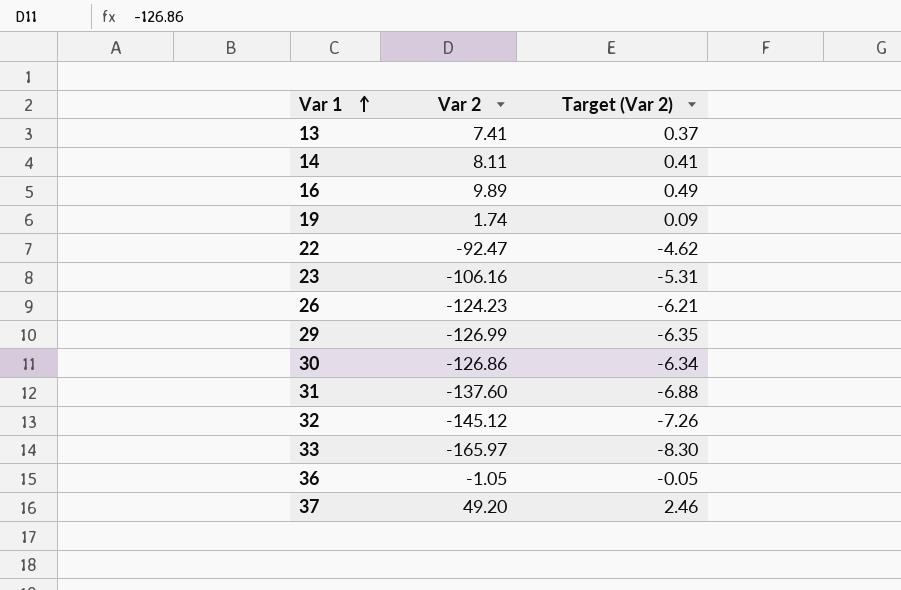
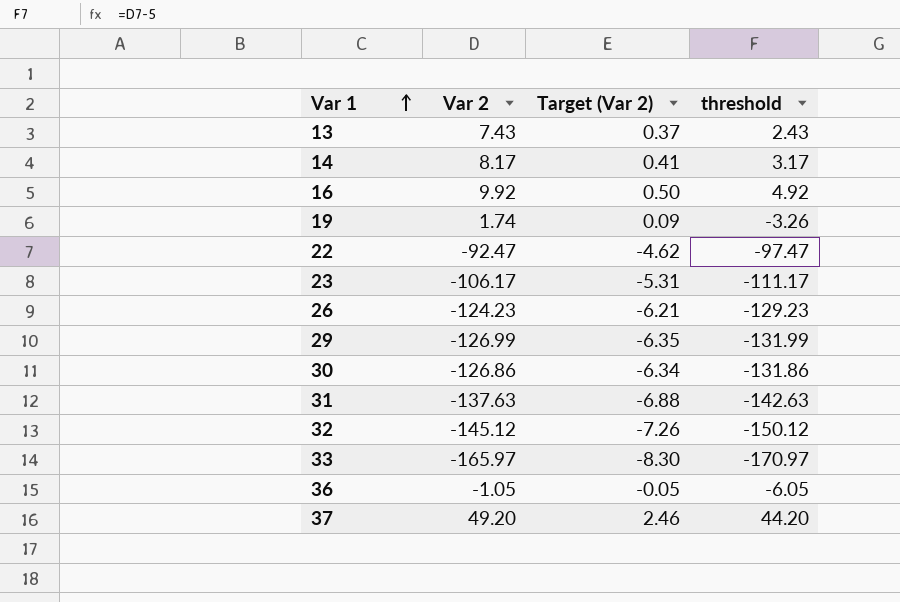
column threshold | formula: none -> [Var 2] - 5
13 | Var 2: 7.41 -> 7.43
14 | Var 2: 8.11 -> 8.17
16 | Var 2: 9.89 -> 9.92
16 | Target (Var 2): 0.49 -> 0.50
23 | Var 2: -106.16 -> -106.17
31 | Var 2: -137.60 -> -137.63

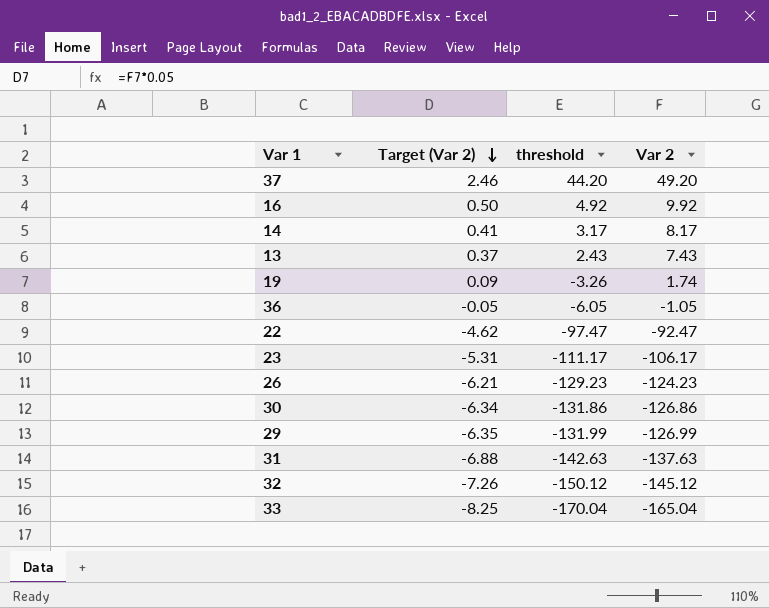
row order: Var 1 ascending -> Target (Var 2) descending
column Var 2 | position: 2 -> 4
33 | Target (Var 2): -8.30 -> -8.25
33 | threshold: -170.97 -> -170.04
33 | Var 2: -165.97 -> -165.04

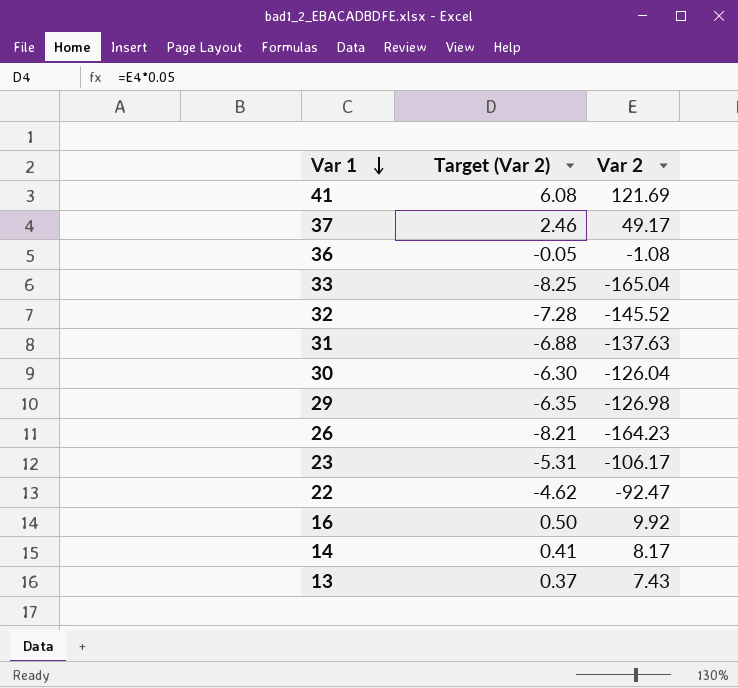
row order: Target (Var 2) descending -> Var 1 descending
column threshold | formula: [Var 2] - 5 -> none
row 19: 0.09 | -3.26 | 1.74 -> none
row 41: none -> 6.08 | 121.69
37 | Var 2: 49.20 -> 49.17
36 | Var 2: -1.05 -> -1.08
32 | Target (Var 2): -7.26 -> -7.28
32 | Var 2: -145.12 -> -145.52
30 | Target (Var 2): -6.34 -> -6.30
30 | Var 2: -126.86 -> -126.04
29 | Var 2: -126.99 -> -126.98
26 | Target (Var 2): -6.21 -> -8.21
26 | Var 2: -124.23 -> -164.23

